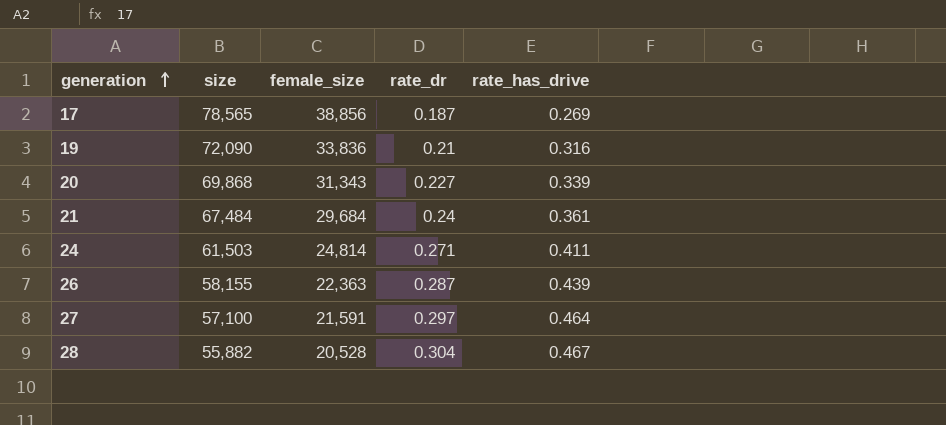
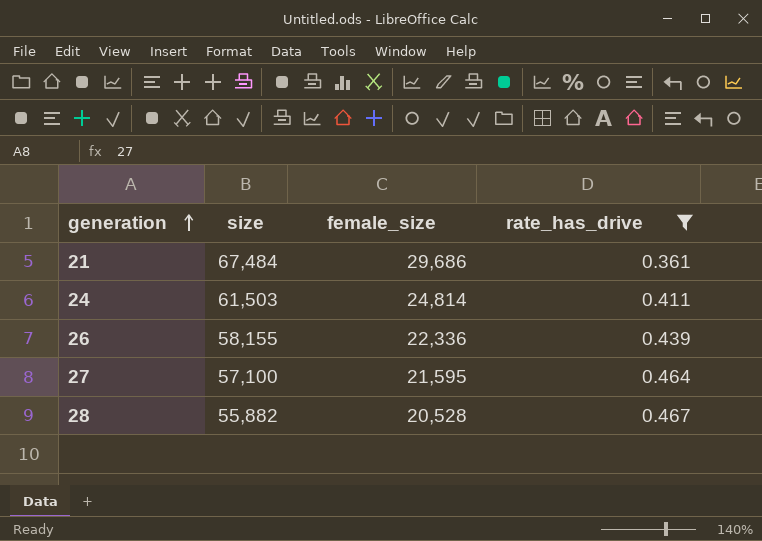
filter: none -> rate_has_drive >= 0.361
column rate_dr | position: 4 -> none
21 | female_size: 29,684 -> 29,686
26 | female_size: 22,363 -> 22,336
27 | female_size: 21,591 -> 21,595

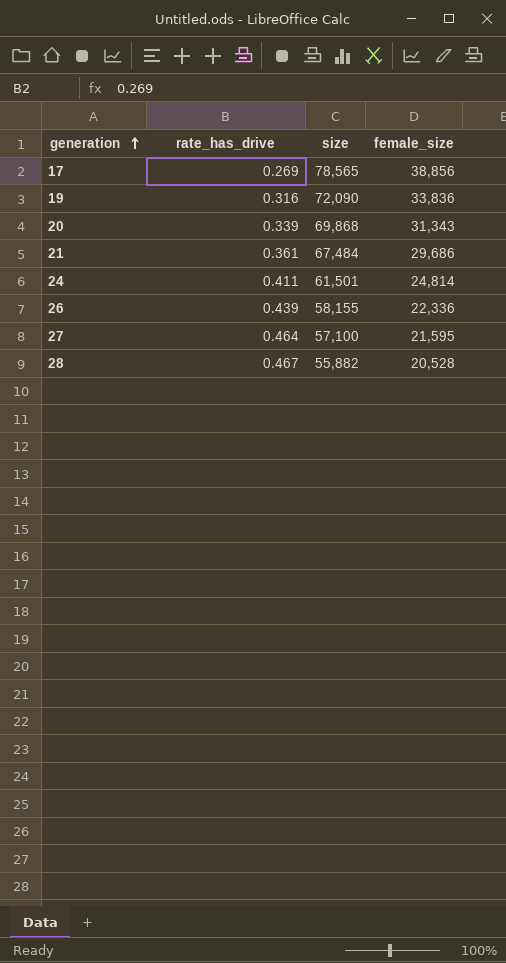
filter: rate_has_drive >= 0.361 -> none
column rate_has_drive | position: 4 -> 2
24 | size: 61,503 -> 61,501

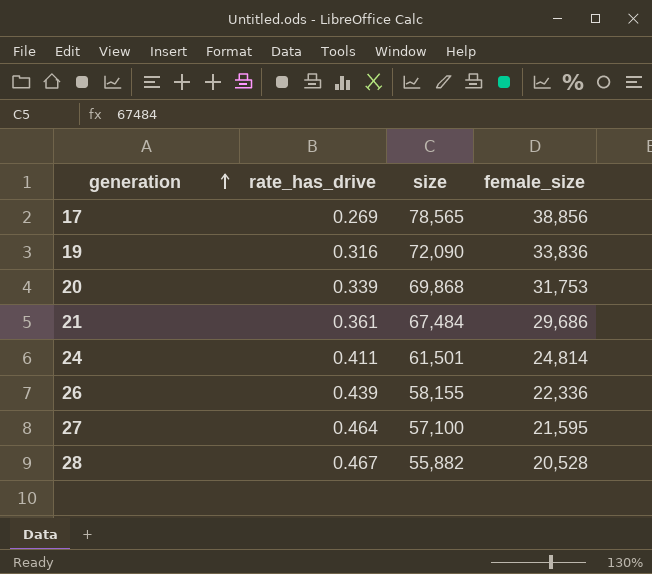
20 | female_size: 31,343 -> 31,753

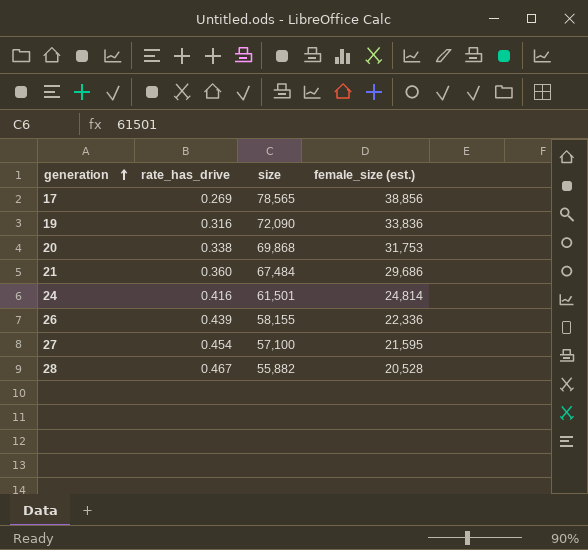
column name: female_size -> female_size (est.)
20 | rate_has_drive: 0.339 -> 0.338
21 | rate_has_drive: 0.361 -> 0.360
24 | rate_has_drive: 0.411 -> 0.416
27 | rate_has_drive: 0.464 -> 0.454

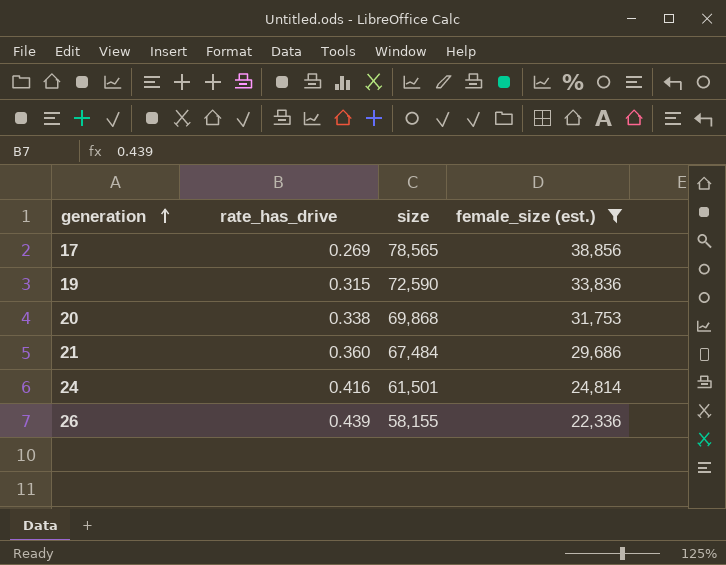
filter: none -> female_size (est.) >= 22,336
19 | rate_has_drive: 0.316 -> 0.315
19 | size: 72,090 -> 72,590

